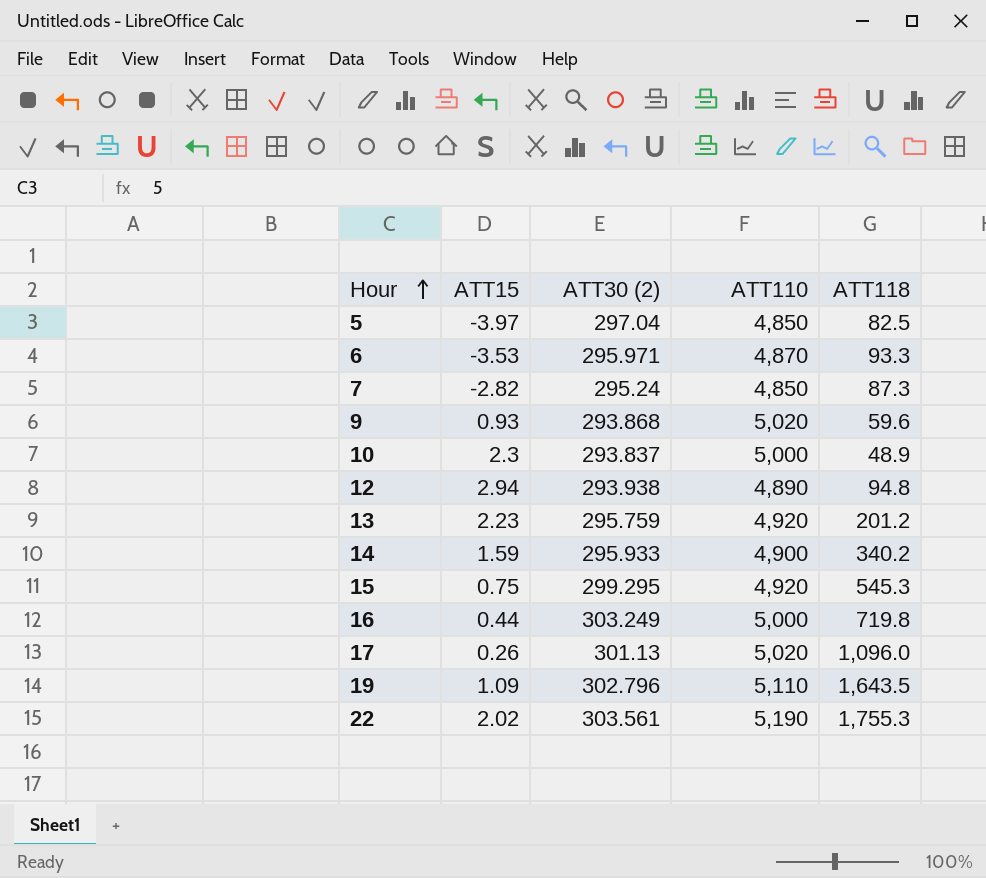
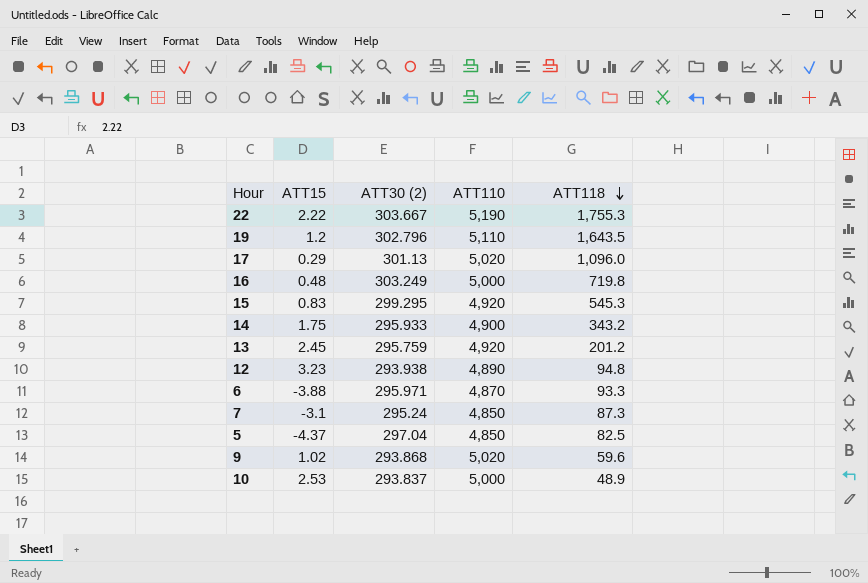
row order: Hour ascending -> ATT118 descending
22 | ATT15: 2.02 -> 2.22
22 | ATT30 (2): 303.561 -> 303.667
19 | ATT15: 1.09 -> 1.2
17 | ATT15: 0.26 -> 0.29
16 | ATT15: 0.44 -> 0.48
15 | ATT15: 0.75 -> 0.83
14 | ATT15: 1.59 -> 1.75
14 | ATT118: 340.2 -> 343.2
13 | ATT15: 2.23 -> 2.45
12 | ATT15: 2.94 -> 3.23
6 | ATT15: -3.53 -> -3.88
7 | ATT15: -2.82 -> -3.1
5 | ATT15: -3.97 -> -4.37
9 | ATT15: 0.93 -> 1.02
10 | ATT15: 2.3 -> 2.53

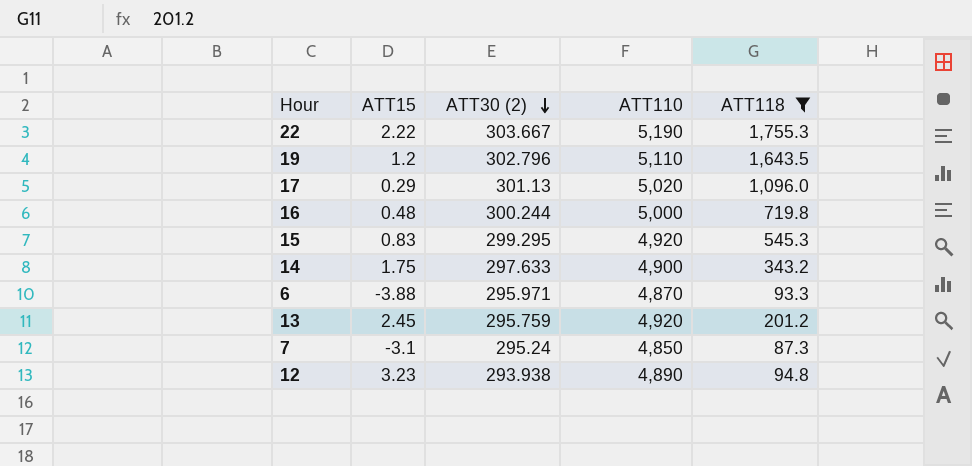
filter: none -> ATT118 >= 87.3
row order: ATT118 descending -> ATT30 (2) descending
16 | ATT30 (2): 303.249 -> 300.244
14 | ATT30 (2): 295.933 -> 297.633

